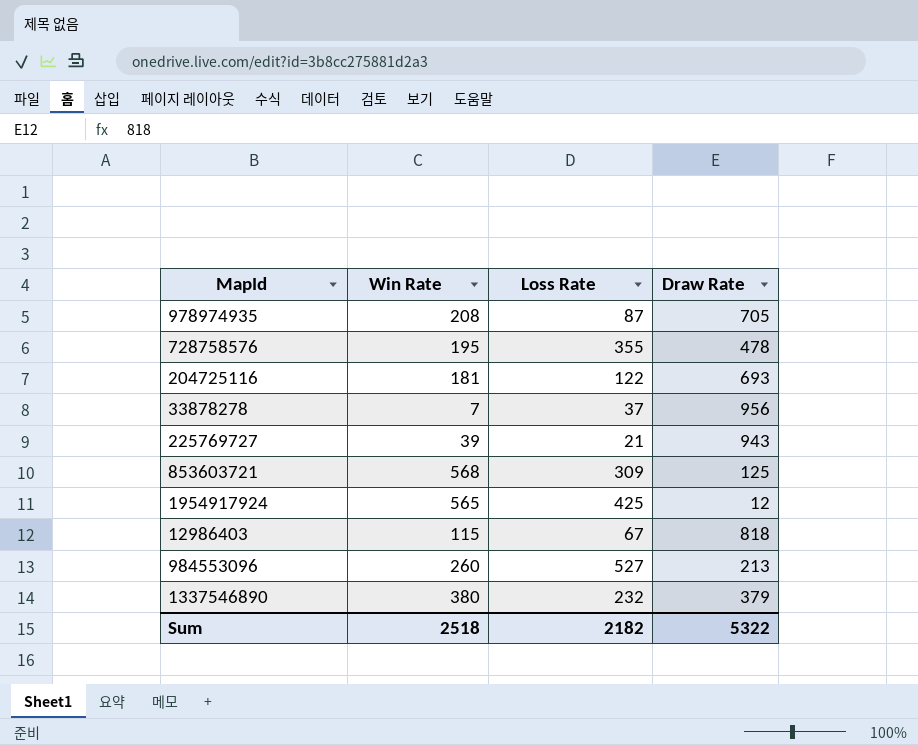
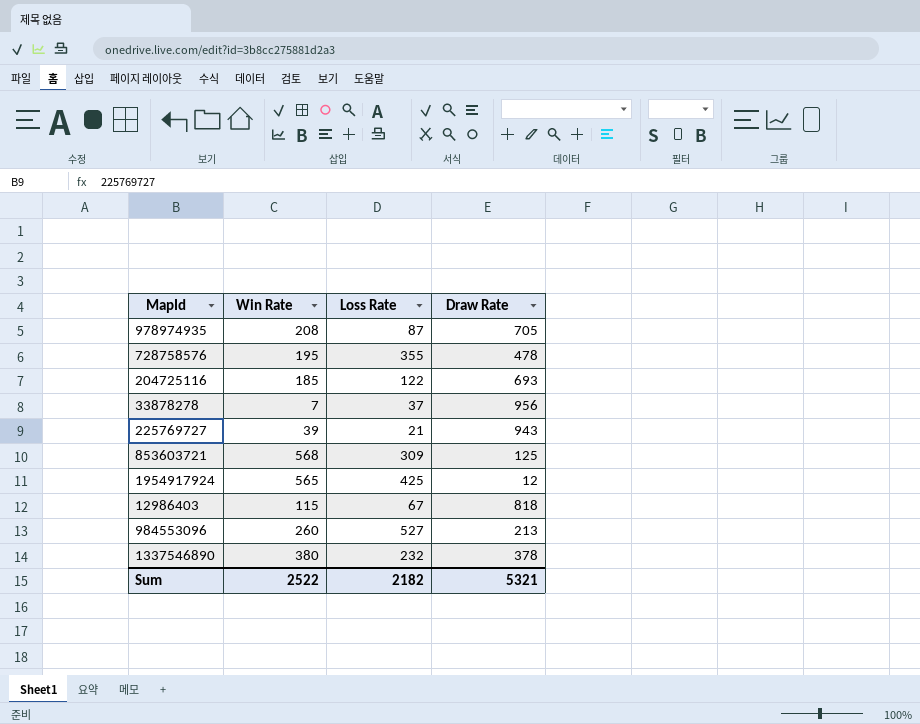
204725116 | Win Rate: 181 -> 185
1337546890 | Draw Rate: 379 -> 378
Sum | Win Rate: 2518 -> 2522
Sum | Draw Rate: 5322 -> 5321

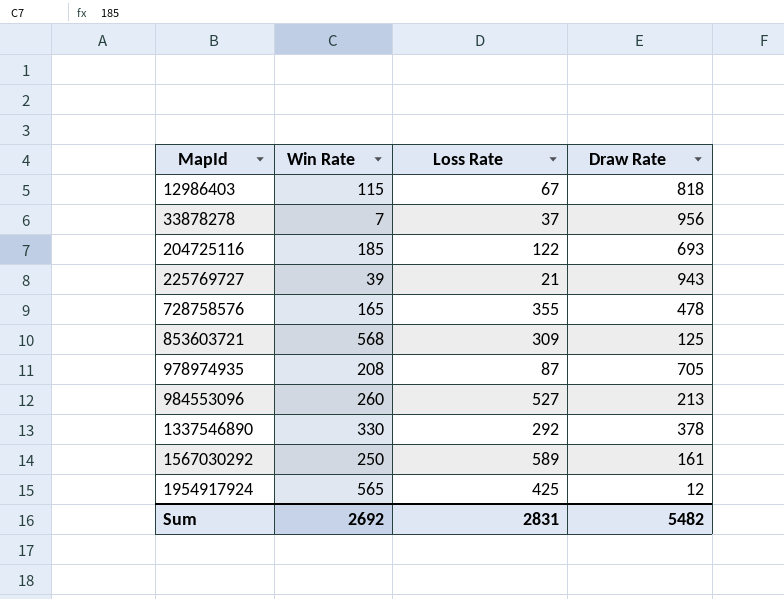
row order: none -> MapId ascending
728758576 | Win Rate: 195 -> 165
1337546890 | Win Rate: 380 -> 330
1337546890 | Loss Rate: 232 -> 292
row 1567030292: none -> 250 | 589 | 161
Sum | Win Rate: 2522 -> 2692
Sum | Loss Rate: 2182 -> 2831
Sum | Draw Rate: 5321 -> 5482

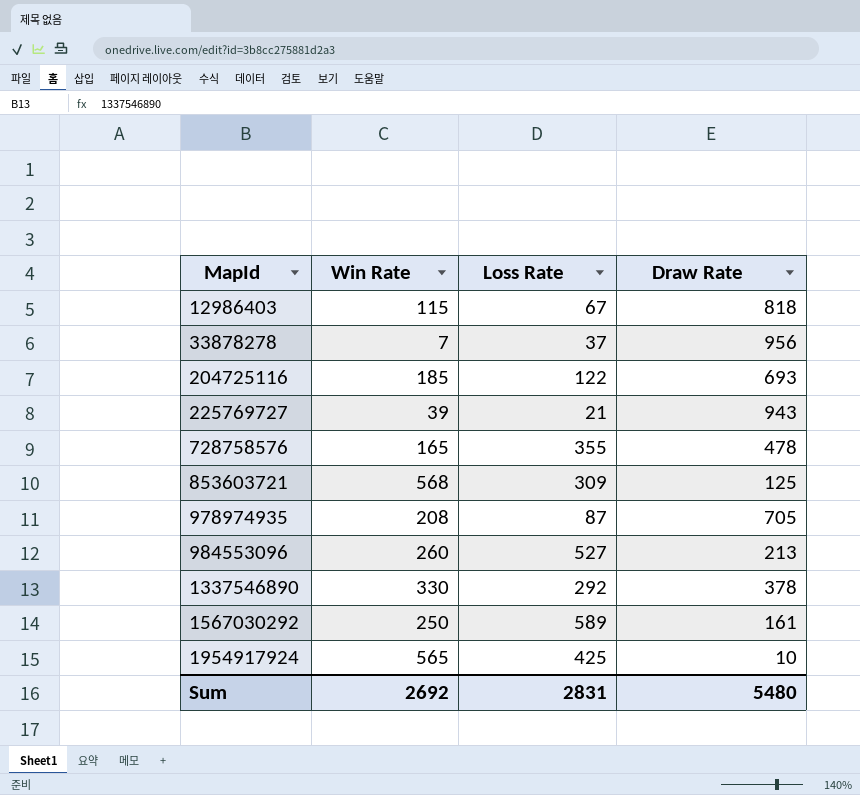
1954917924 | Draw Rate: 12 -> 10
Sum | Draw Rate: 5482 -> 5480

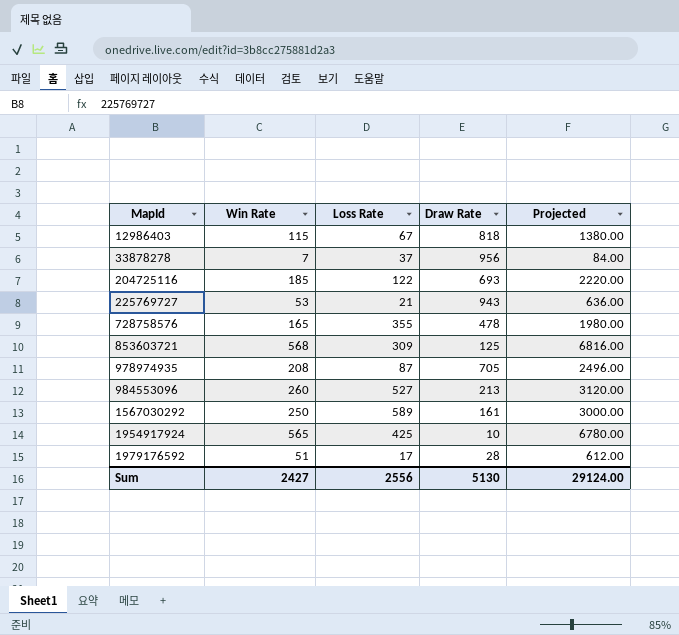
column Projected | formula: none -> [Win Rate] * 12
row 1337546890: 330 | 292 | 378 -> none
225769727 | Win Rate: 39 -> 53
row 1979176592: none -> 51 | 17 | 28 | 612.00
Sum | Win Rate: 2692 -> 2427
Sum | Loss Rate: 2831 -> 2556
Sum | Draw Rate: 5480 -> 5130

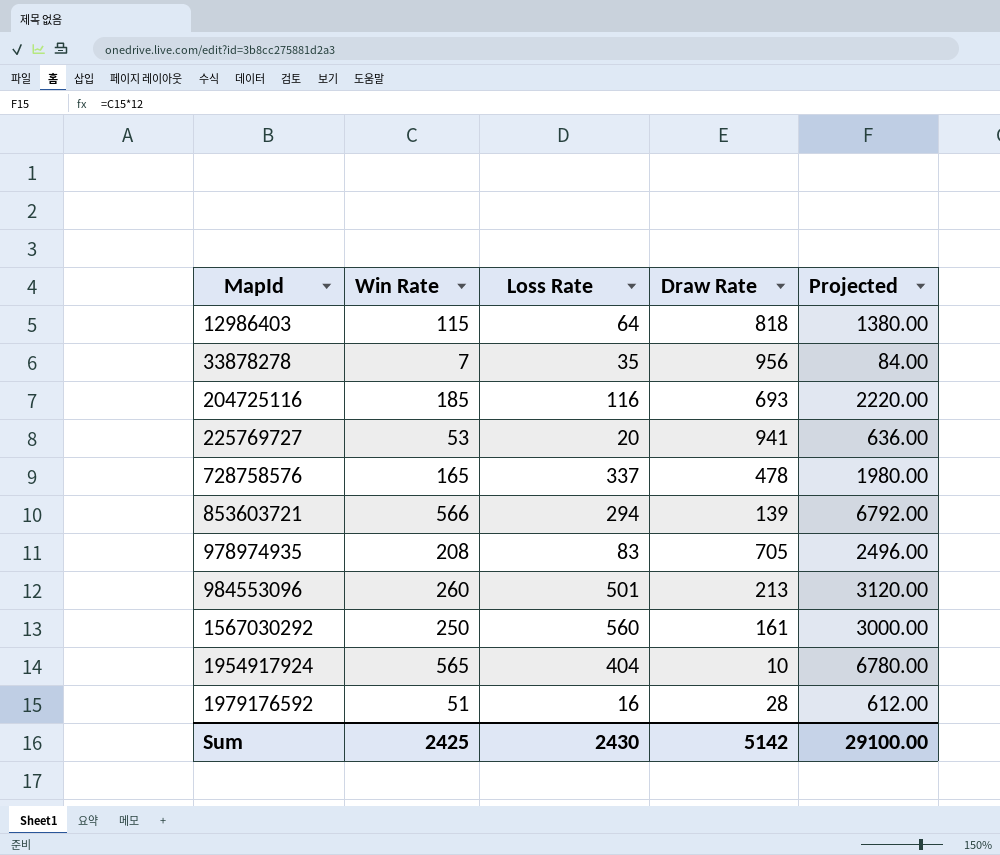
12986403 | Loss Rate: 67 -> 64
33878278 | Loss Rate: 37 -> 35
204725116 | Loss Rate: 122 -> 116
225769727 | Loss Rate: 21 -> 20
225769727 | Draw Rate: 943 -> 941
728758576 | Loss Rate: 355 -> 337
853603721 | Win Rate: 568 -> 566
853603721 | Loss Rate: 309 -> 294
853603721 | Draw Rate: 125 -> 139
853603721 | Projected: 6816.00 -> 6792.00
978974935 | Loss Rate: 87 -> 83
984553096 | Loss Rate: 527 -> 501
1567030292 | Loss Rate: 589 -> 560
1954917924 | Loss Rate: 425 -> 404
1979176592 | Loss Rate: 17 -> 16
Sum | Win Rate: 2427 -> 2425
Sum | Loss Rate: 2556 -> 2430
Sum | Draw Rate: 5130 -> 5142
Sum | Projected: 29124.00 -> 29100.00

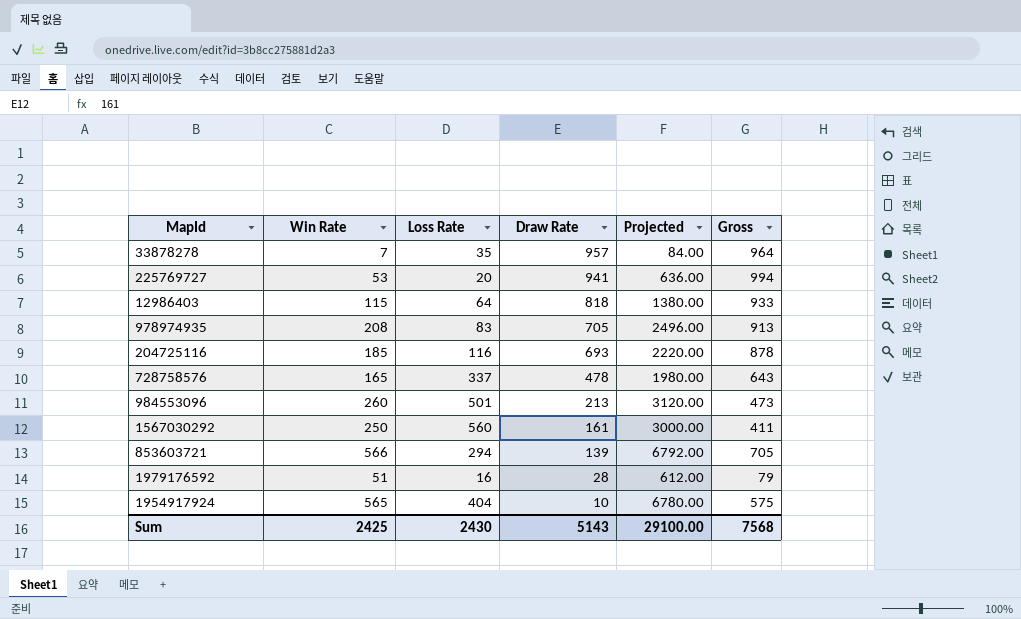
row order: MapId ascending -> Draw Rate descending
column Gross | formula: none -> [Win Rate] + [Draw Rate]
33878278 | Draw Rate: 956 -> 957
Sum | Draw Rate: 5142 -> 5143

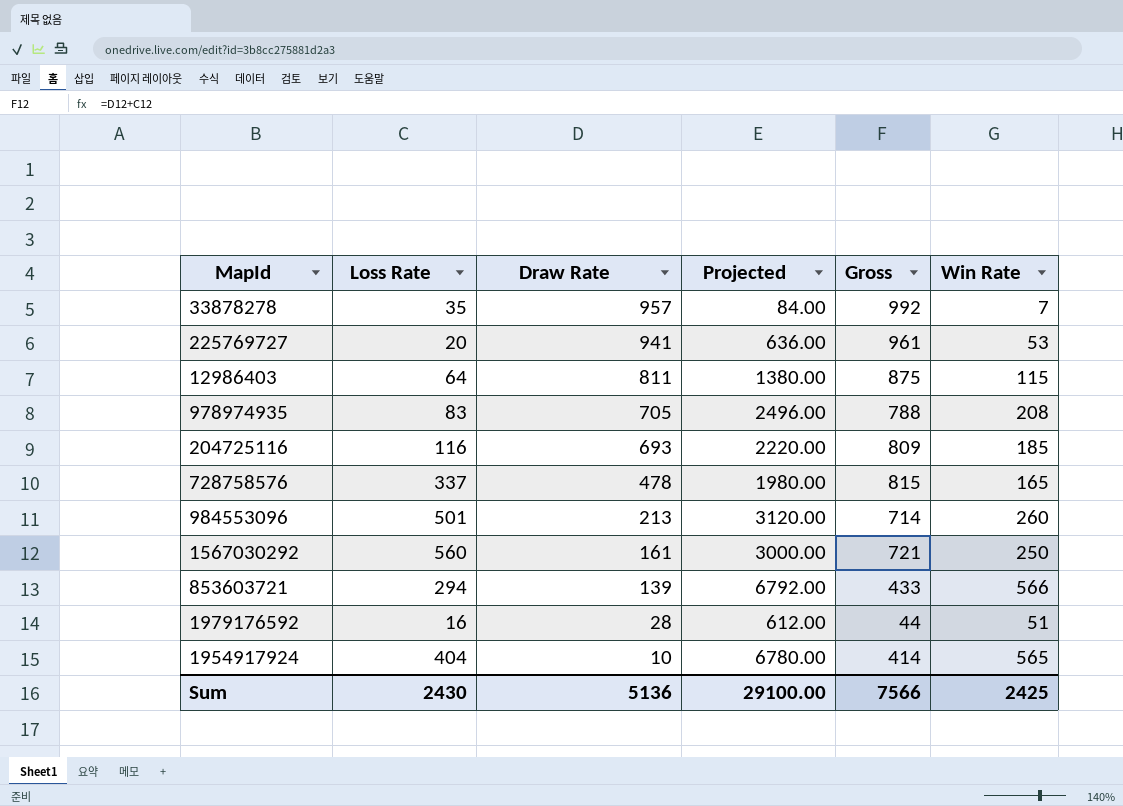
column Gross | formula: [Win Rate] + [Draw Rate] -> [Loss Rate] + [Draw Rate]
column Win Rate | position: 2 -> 6
12986403 | Draw Rate: 818 -> 811
Sum | Draw Rate: 5143 -> 5136
Sum | Gross: 7568 -> 7566

